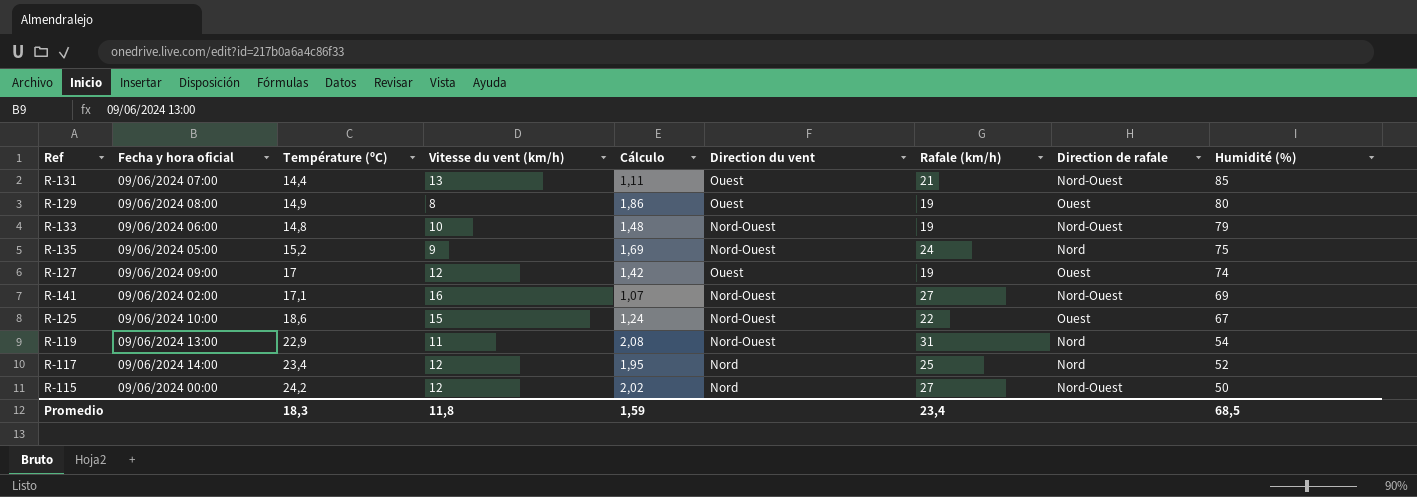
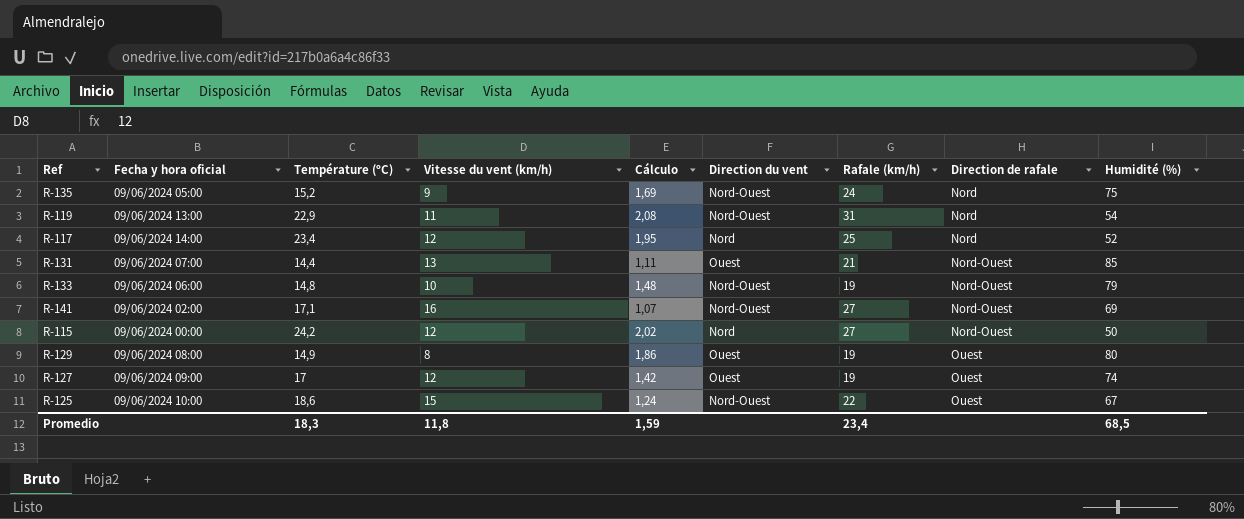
row order: Humidité (%) descending -> Direction de rafale ascending

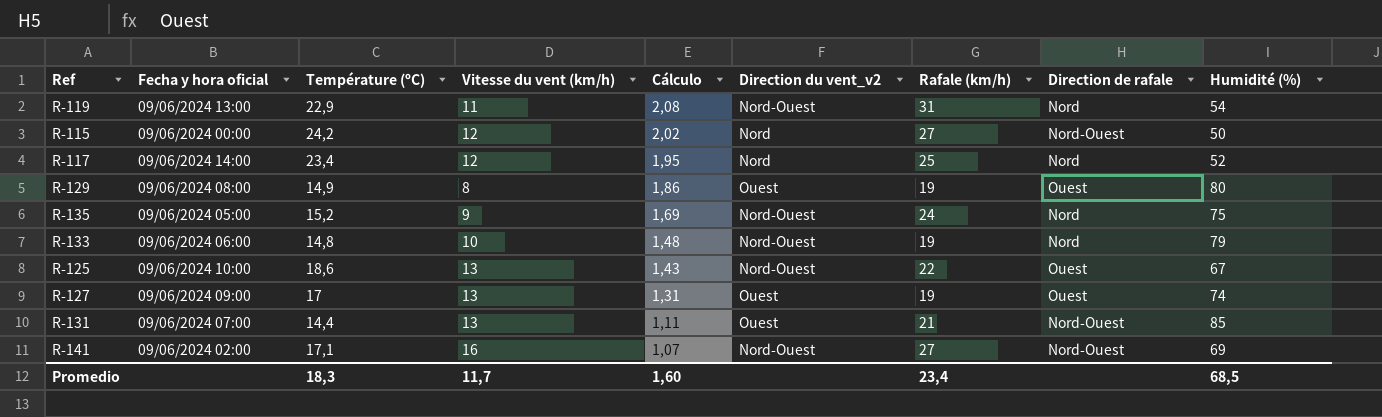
row order: Direction de rafale ascending -> Cálculo descending
column name: Direction du vent -> Direction du vent_v2
R-133 | Direction de rafale: Nord-Ouest -> Nord
R-125 | Vitesse du vent (km/h): 15 -> 13
R-125 | Cálculo: 1,24 -> 1,43
R-127 | Vitesse du vent (km/h): 12 -> 13
R-127 | Cálculo: 1,42 -> 1,31
Promedio | Vitesse du vent (km/h): 11,8 -> 11,7
Promedio | Cálculo: 1,59 -> 1,60

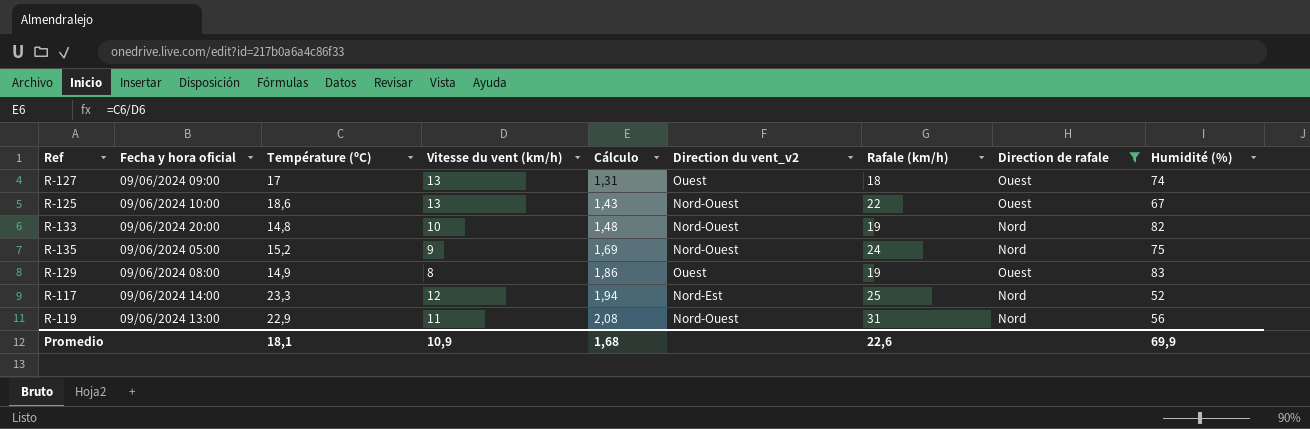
filter: none -> Direction de rafale != Nord-Ouest
row order: Cálculo descending -> Cálculo ascending
R-127 | Rafale (km/h): 19 -> 18
R-133 | Fecha y hora oficial: 09/06/2024 06:00 -> 09/06/2024 20:00
R-133 | Humidité (%): 79 -> 82
R-129 | Humidité (%): 80 -> 83
R-117 | Température (ºC): 23,4 -> 23,3
R-117 | Cálculo: 1,95 -> 1,94
R-117 | Direction du vent_v2: Nord -> Nord-Est
R-119 | Humidité (%): 54 -> 56
Promedio | Température (ºC): 18,3 -> 18,1
Promedio | Vitesse du vent (km/h): 11,7 -> 10,9
Promedio | Cálculo: 1,60 -> 1,68
Promedio | Rafale (km/h): 23,4 -> 22,6
Promedio | Humidité (%): 68,5 -> 69,9

